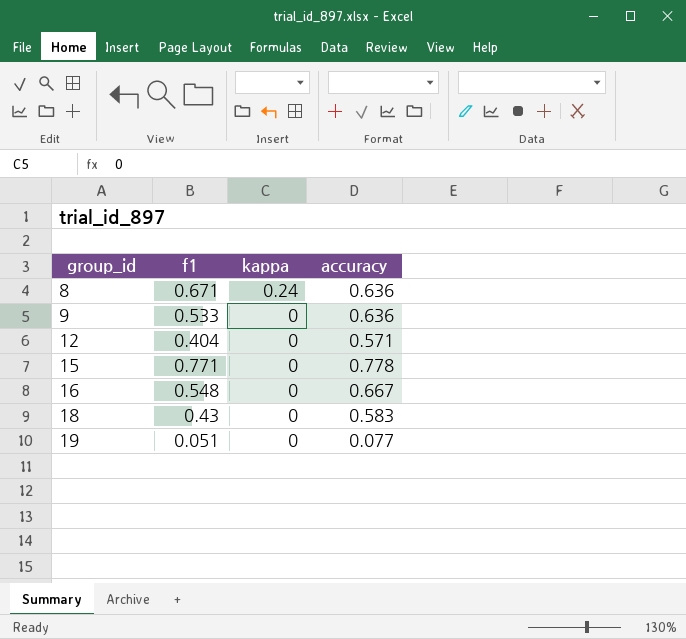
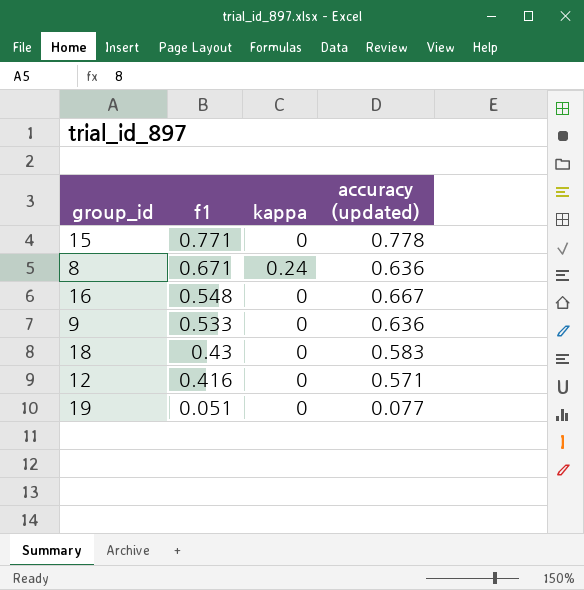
row order: group_id ascending -> f1 descending
column name: accuracy -> accuracy (updated)
12 | f1: 0.404 -> 0.416

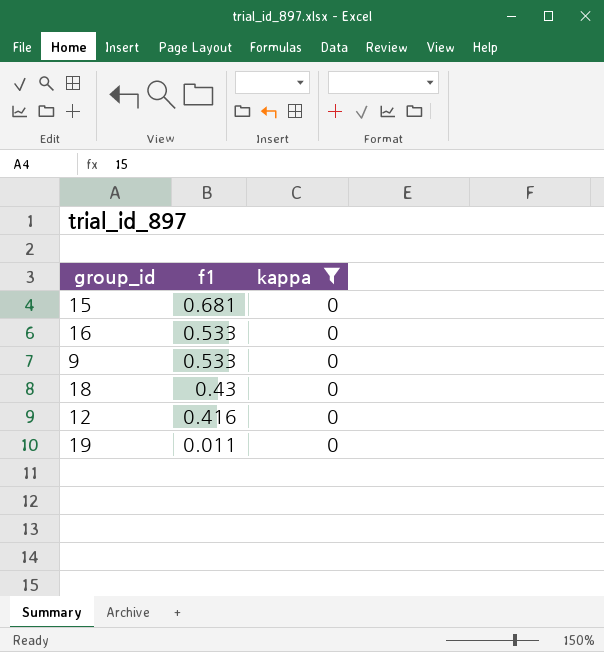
filter: none -> kappa = 0
column accuracy (updated) | position: 4 -> none
15 | f1: 0.771 -> 0.681
16 | f1: 0.548 -> 0.533
19 | f1: 0.051 -> 0.011

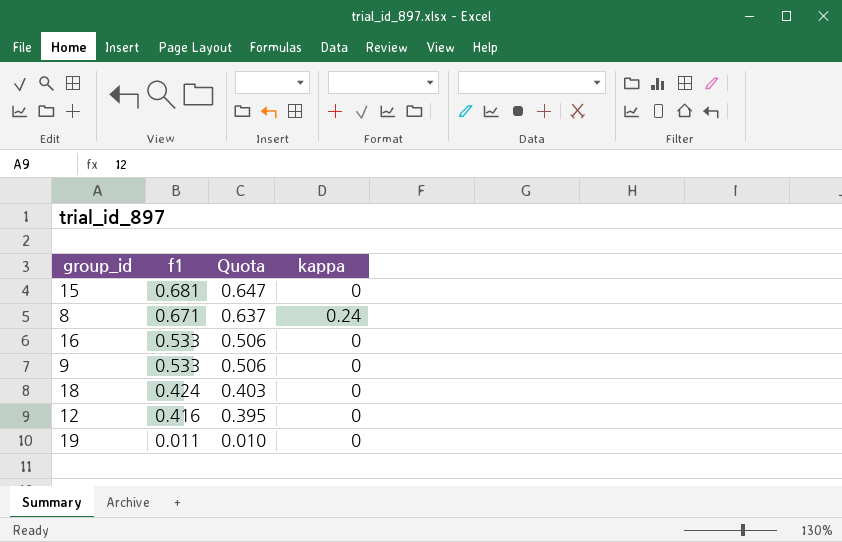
filter: kappa = 0 -> none
column Quota | formula: none -> [f1] * 0.95
18 | f1: 0.43 -> 0.424

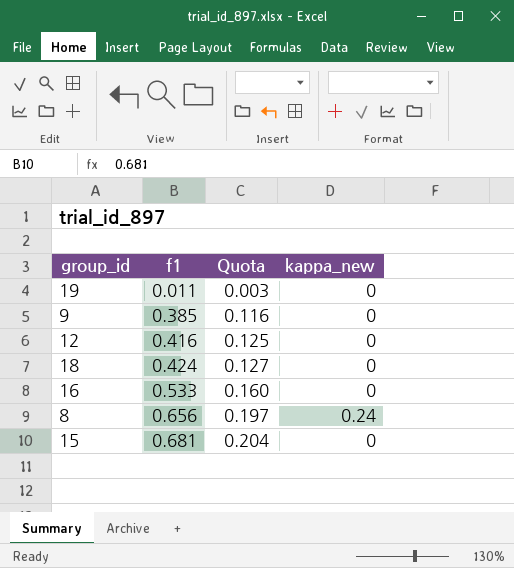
row order: f1 descending -> f1 ascending
column Quota | formula: [f1] * 0.95 -> [f1] * 0.3
column name: kappa -> kappa_new
9 | f1: 0.533 -> 0.385
8 | f1: 0.671 -> 0.656

